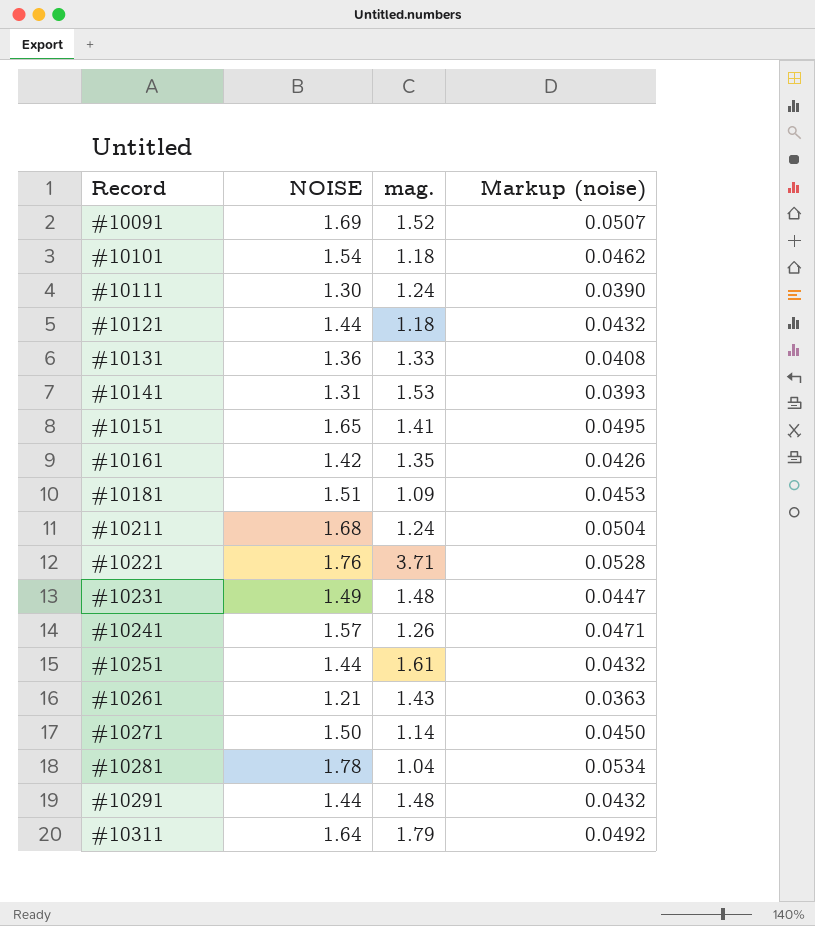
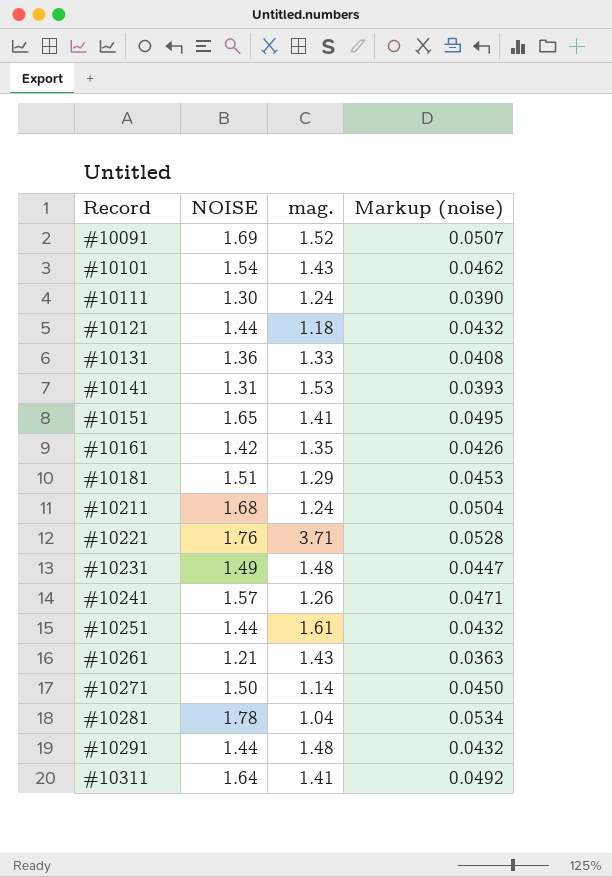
#10101 | mag.: 1.18 -> 1.43
#10181 | mag.: 1.09 -> 1.29
#10311 | mag.: 1.79 -> 1.41

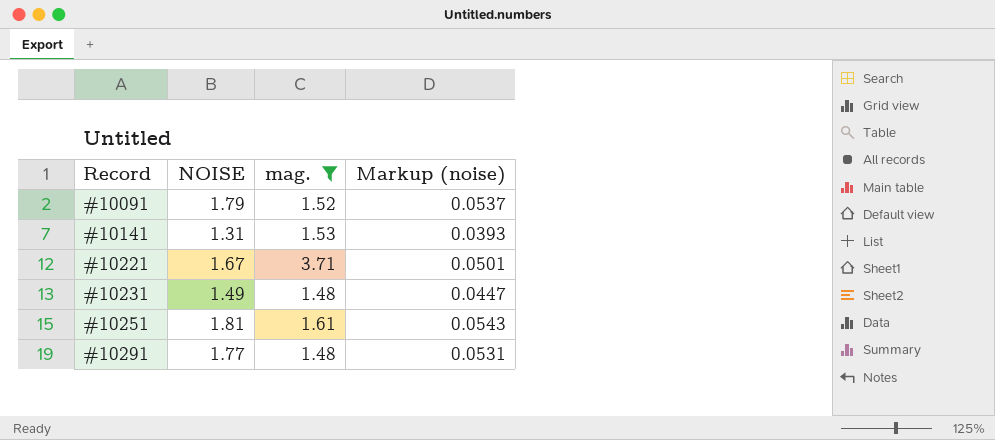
filter: none -> mag. >= 1.48
#10091 | NOISE: 1.69 -> 1.79
#10091 | Markup (noise): 0.0507 -> 0.0537
#10221 | NOISE: 1.76 -> 1.67
#10221 | Markup (noise): 0.0528 -> 0.0501
#10251 | NOISE: 1.44 -> 1.81
#10251 | Markup (noise): 0.0432 -> 0.0543
#10291 | NOISE: 1.44 -> 1.77
#10291 | Markup (noise): 0.0432 -> 0.0531

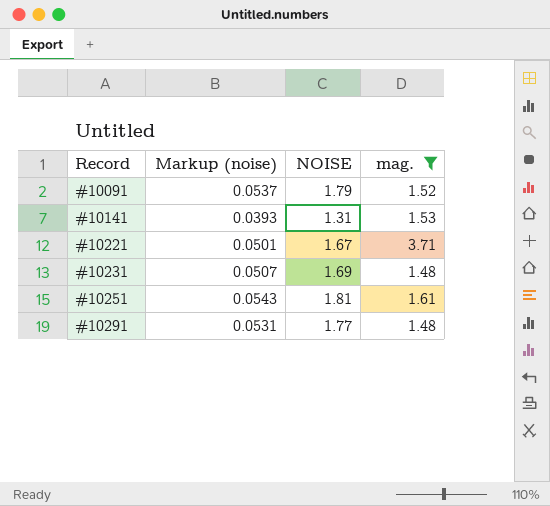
column Markup (noise) | position: 4 -> 2
#10231 | Markup (noise): 0.0447 -> 0.0507
#10231 | NOISE: 1.49 -> 1.69

